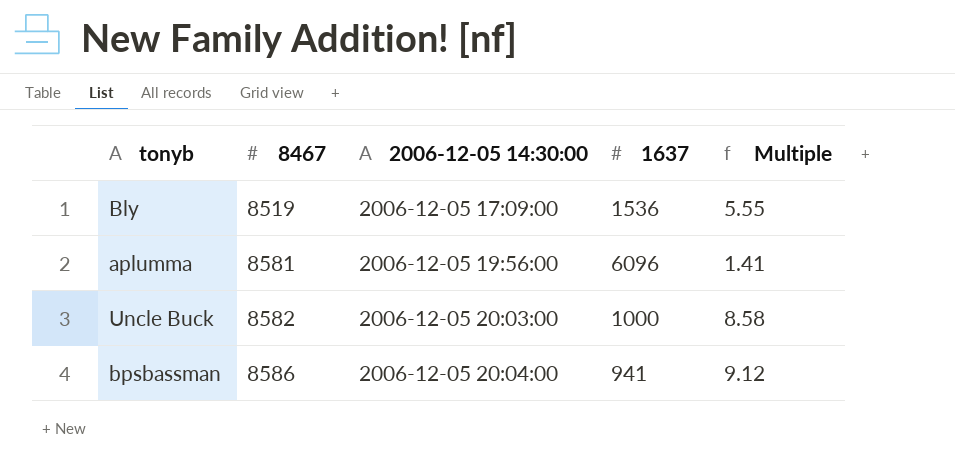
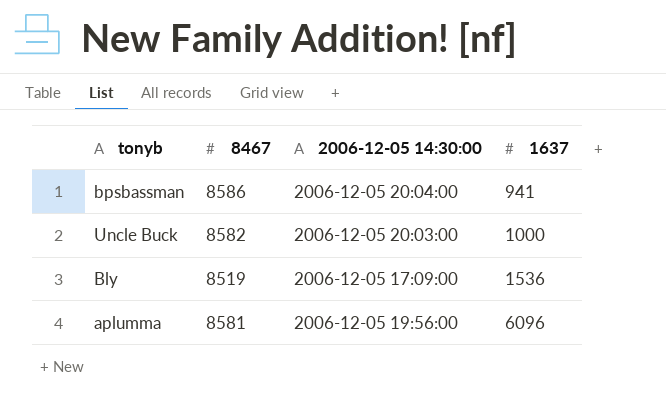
row order: 8467 ascending -> 1637 ascending
column Multiple | formula: [8467] / [1637] -> none

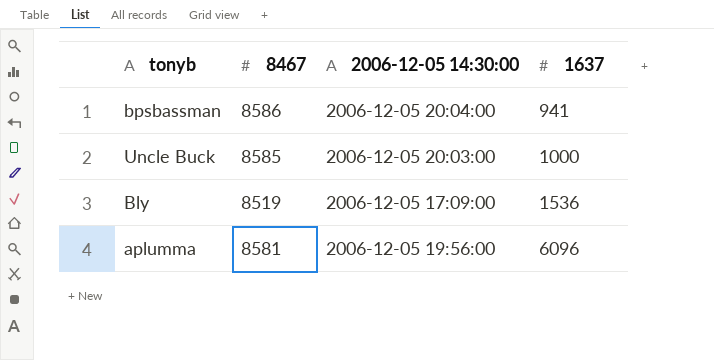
Uncle Buck | 8467: 8582 -> 8585

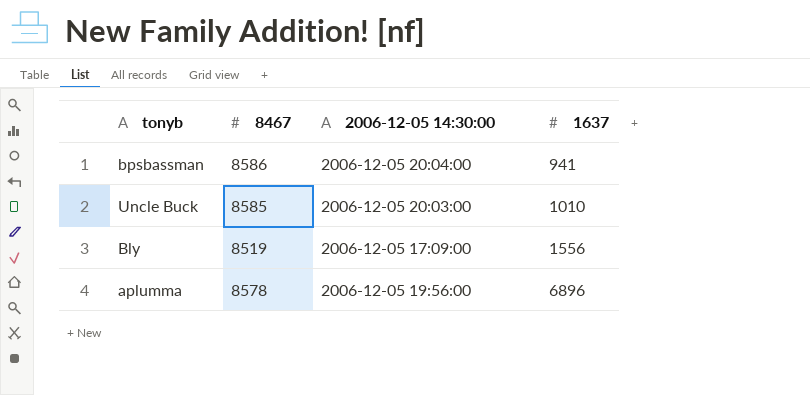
Uncle Buck | 1637: 1000 -> 1010
Bly | 1637: 1536 -> 1556
aplumma | 8467: 8581 -> 8578
aplumma | 1637: 6096 -> 6896

